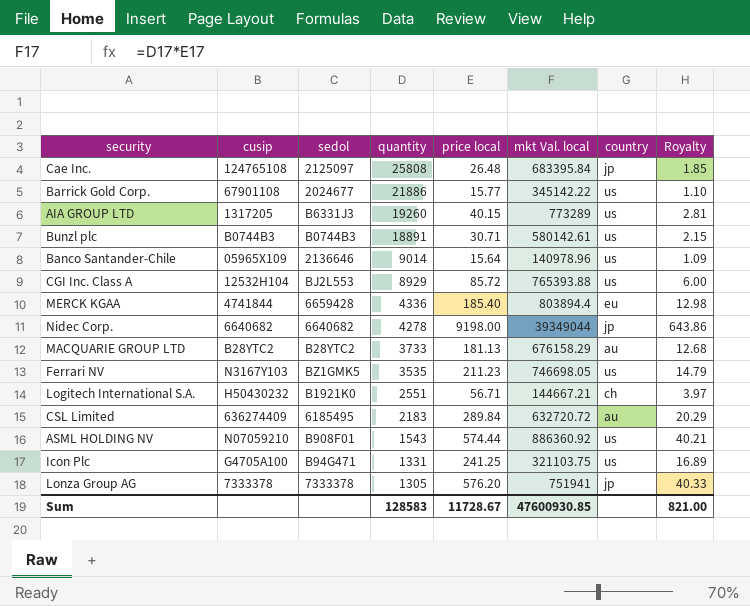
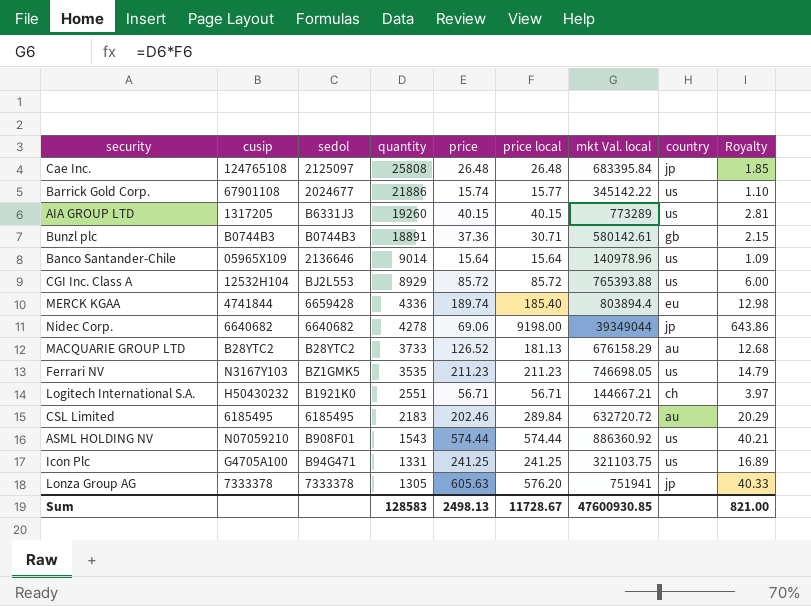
column price | position: none -> 5
Bunzl plc | country: us -> gb
CSL Limited | cusip: 636274409 -> 6185495

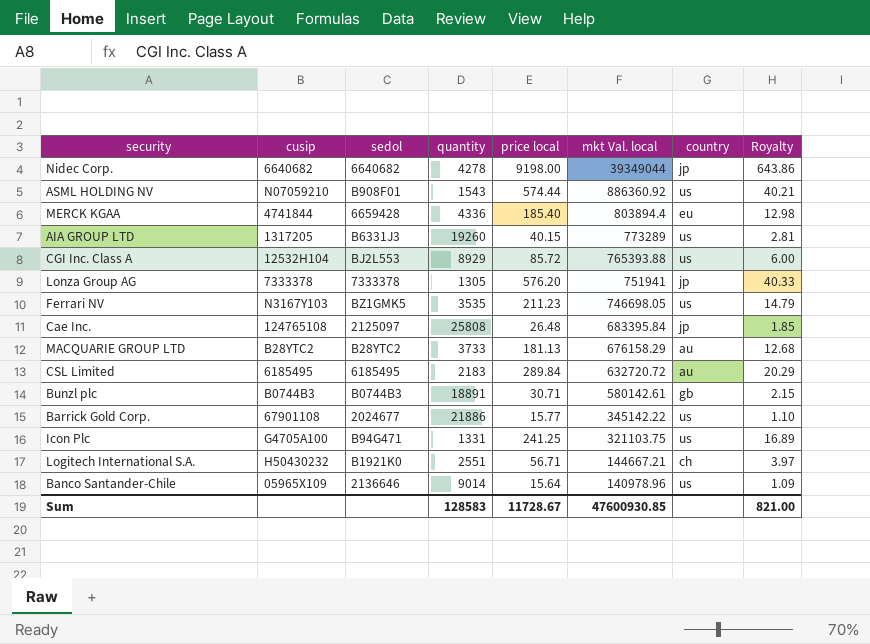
row order: quantity descending -> mkt Val. local descending
column price | position: 5 -> none

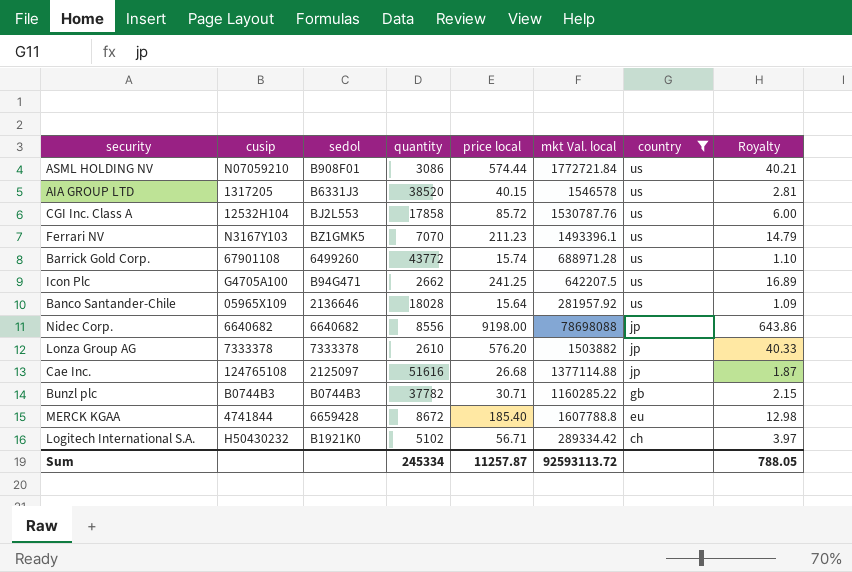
filter: none -> country != au
row order: mkt Val. local descending -> country descending
ASML HOLDING NV | quantity: 1543 -> 3086
ASML HOLDING NV | mkt Val. local: 886360.92 -> 1772721.84
AIA GROUP LTD | quantity: 19260 -> 38520
AIA GROUP LTD | mkt Val. local: 773289 -> 1546578
CGI Inc. Class A | quantity: 8929 -> 17858
CGI Inc. Class A | mkt Val. local: 765393.88 -> 1530787.76
Ferrari NV | quantity: 3535 -> 7070
Ferrari NV | mkt Val. local: 746698.05 -> 1493396.1
Barrick Gold Corp. | sedol: 2024677 -> 6499260
Barrick Gold Corp. | quantity: 21886 -> 43772
Barrick Gold Corp. | price local: 15.77 -> 15.74
Barrick Gold Corp. | mkt Val. local: 345142.22 -> 688971.28
Icon Plc | quantity: 1331 -> 2662
Icon Plc | mkt Val. local: 321103.75 -> 642207.5
Banco Santander-Chile | quantity: 9014 -> 18028
Banco Santander-Chile | mkt Val. local: 140978.96 -> 281957.92
Nidec Corp. | quantity: 4278 -> 8556
Nidec Corp. | mkt Val. local: 39349044 -> 78698088
Lonza Group AG | quantity: 1305 -> 2610
Lonza Group AG | mkt Val. local: 751941 -> 1503882
Cae Inc. | quantity: 25808 -> 51616
Cae Inc. | price local: 26.48 -> 26.68
Cae Inc. | mkt Val. local: 683395.84 -> 1377114.88
Cae Inc. | Royalty: 1.85 -> 1.87
Bunzl plc | quantity: 18891 -> 37782
Bunzl plc | mkt Val. local: 580142.61 -> 1160285.22
MERCK KGAA | quantity: 4336 -> 8672
MERCK KGAA | mkt Val. local: 803894.4 -> 1607788.8
Logitech International S.A. | quantity: 2551 -> 5102
Logitech International S.A. | mkt Val. local: 144667.21 -> 289334.42
Sum | quantity: 128583 -> 245334
Sum | price local: 11728.67 -> 11257.87
Sum | mkt Val. local: 47600930.85 -> 92593113.72
Sum | Royalty: 821.00 -> 788.05

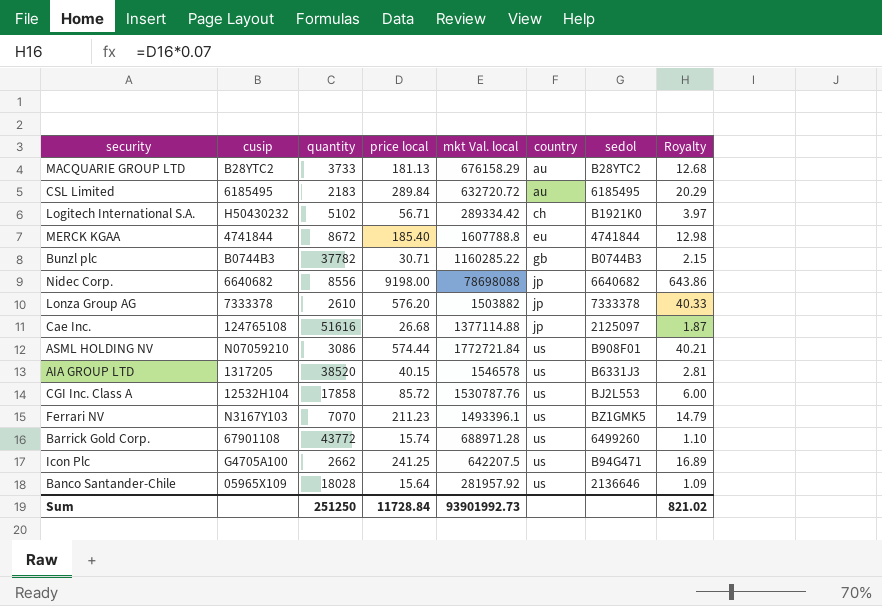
filter: country != au -> none
row order: country descending -> country ascending
column sedol | position: 3 -> 7
MERCK KGAA | sedol: 6659428 -> 4741844
Sum | quantity: 245334 -> 251250
Sum | price local: 11257.87 -> 11728.84
Sum | mkt Val. local: 92593113.72 -> 93901992.73
Sum | Royalty: 788.05 -> 821.02

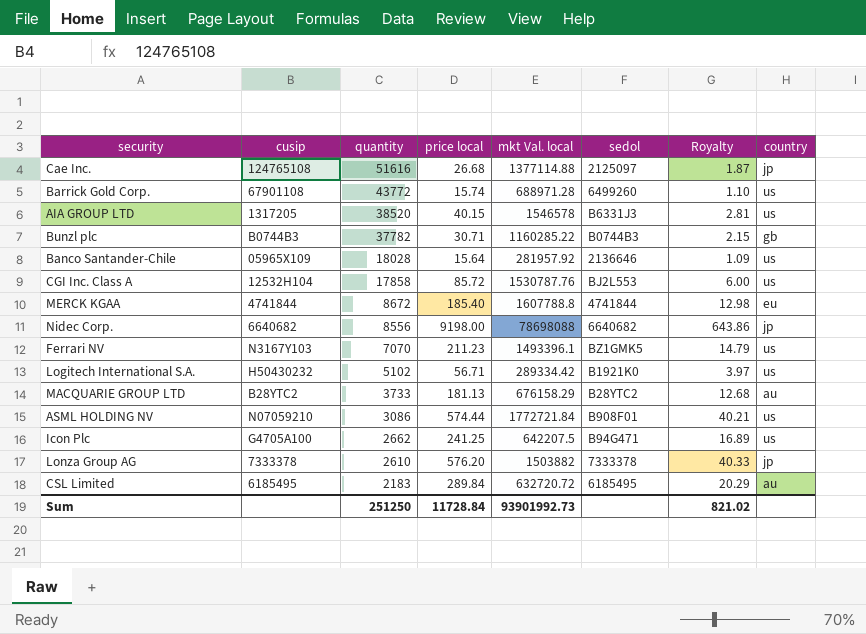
row order: country ascending -> quantity descending
column country | position: 6 -> 8
Logitech International S.A. | country: ch -> us

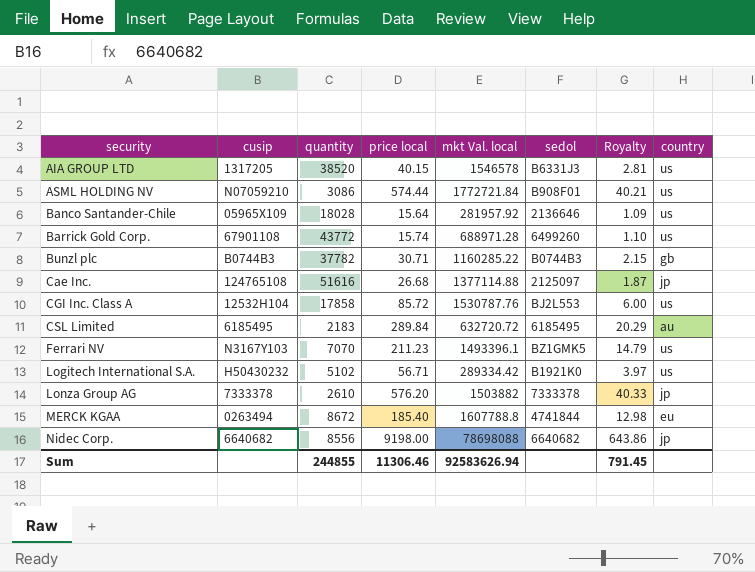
row order: quantity descending -> security ascending
row MACQUARIE GROUP LTD: B28YTC2 | 3733 | 181.13 | 676158.29 | B28YTC2 | 12.68 | au -> none
row Icon Plc: G4705A100 | 2662 | 241.25 | 642207.5 | B94G471 | 16.89 | us -> none
MERCK KGAA | cusip: 4741844 -> 0263494
Sum | quantity: 251250 -> 244855
Sum | price local: 11728.84 -> 11306.46
Sum | mkt Val. local: 93901992.73 -> 92583626.94
Sum | Royalty: 821.02 -> 791.45

